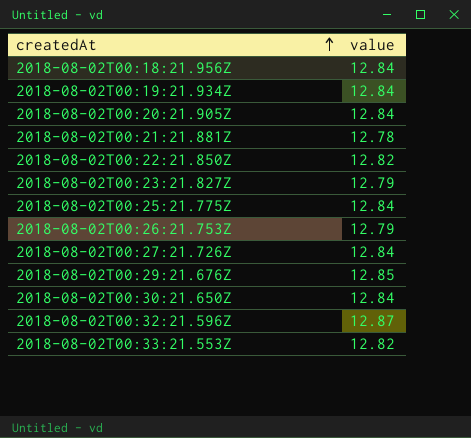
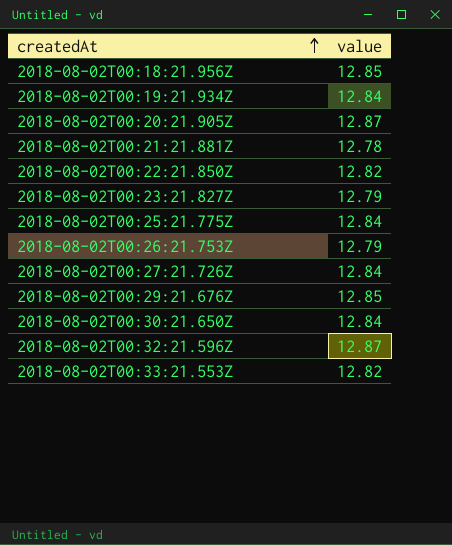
2018-08-02T00:18:21.956Z | value: 12.84 -> 12.85
2018-08-02T00:20:21.905Z | value: 12.84 -> 12.87

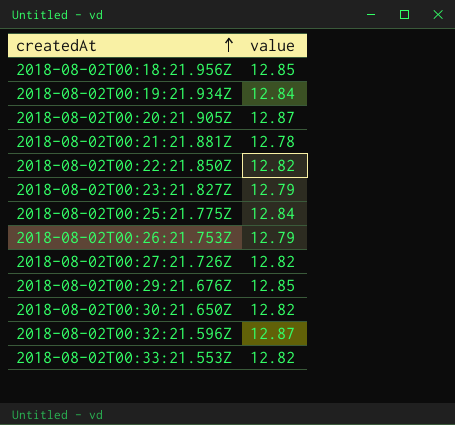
2018-08-02T00:27:21.726Z | value: 12.84 -> 12.82
2018-08-02T00:30:21.650Z | value: 12.84 -> 12.82

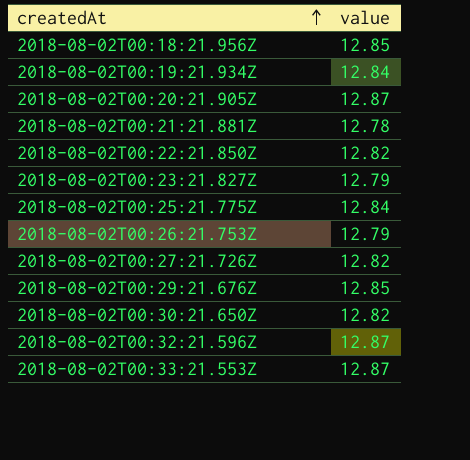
2018-08-02T00:33:21.553Z | value: 12.82 -> 12.87

